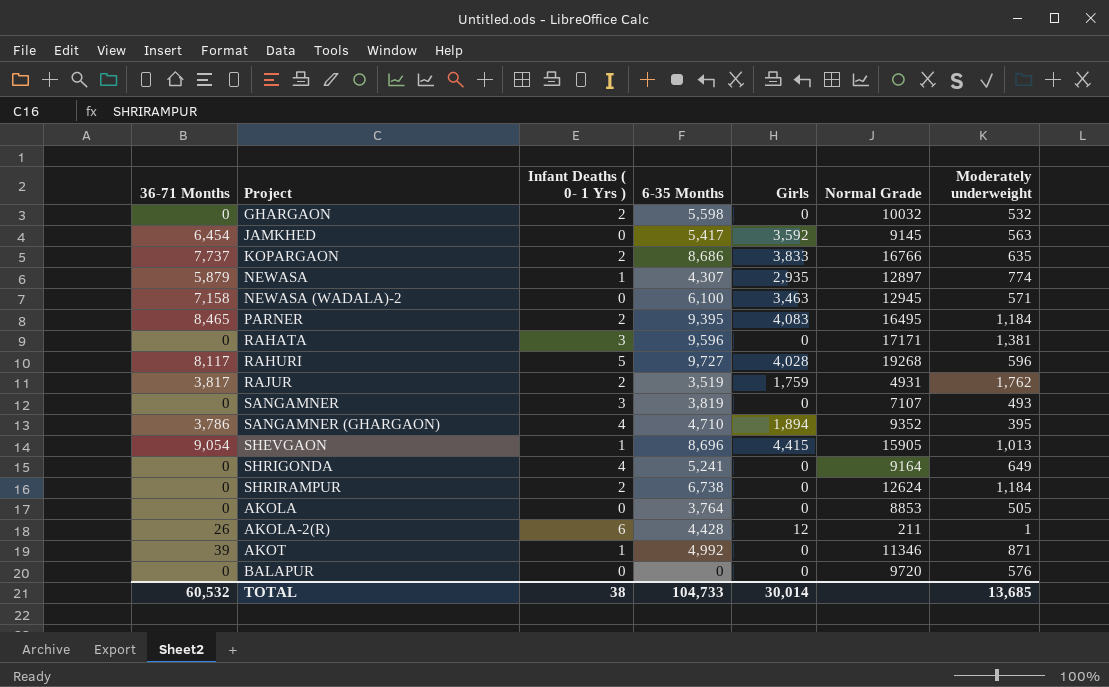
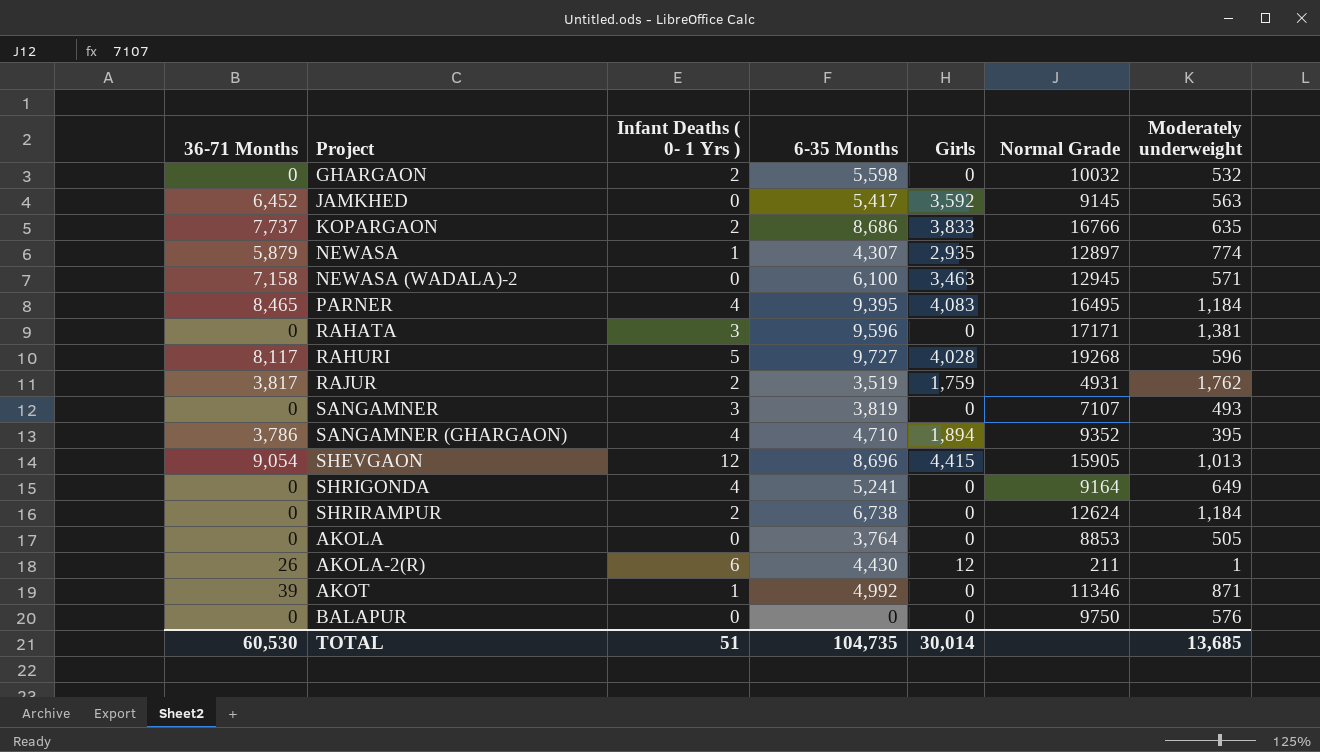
JAMKHED | 36-71 Months: 6,454 -> 6,452
PARNER | Infant Deaths ( 0- 1 Yrs ): 2 -> 4
SHEVGAON | Infant Deaths ( 0- 1 Yrs ): 1 -> 12
AKOLA-2(R) | 6-35 Months: 4,428 -> 4,430
BALAPUR | Normal Grade: 9720 -> 9750
TOTAL | 36-71 Months: 60,532 -> 60,530
TOTAL | Infant Deaths ( 0- 1 Yrs ): 38 -> 51
TOTAL | 6-35 Months: 104,733 -> 104,735

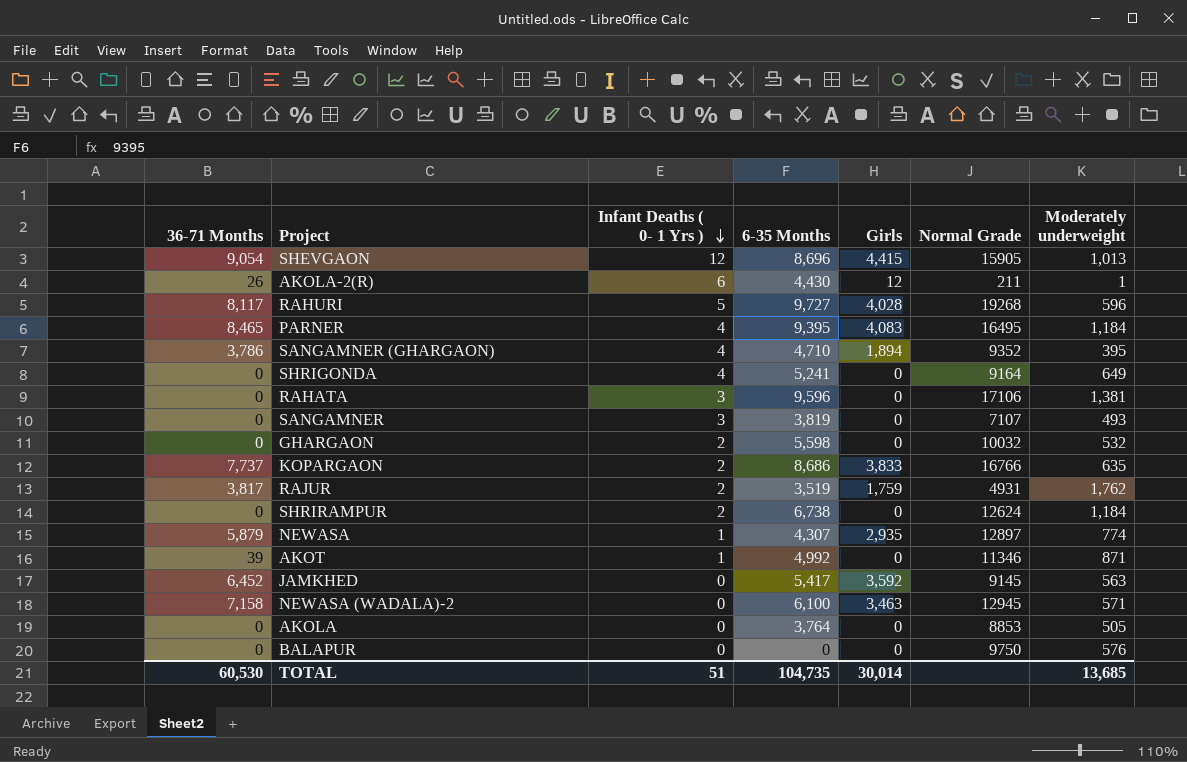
row order: none -> Infant Deaths ( 0- 1 Yrs ) descending
RAHATA | Normal Grade: 17171 -> 17106

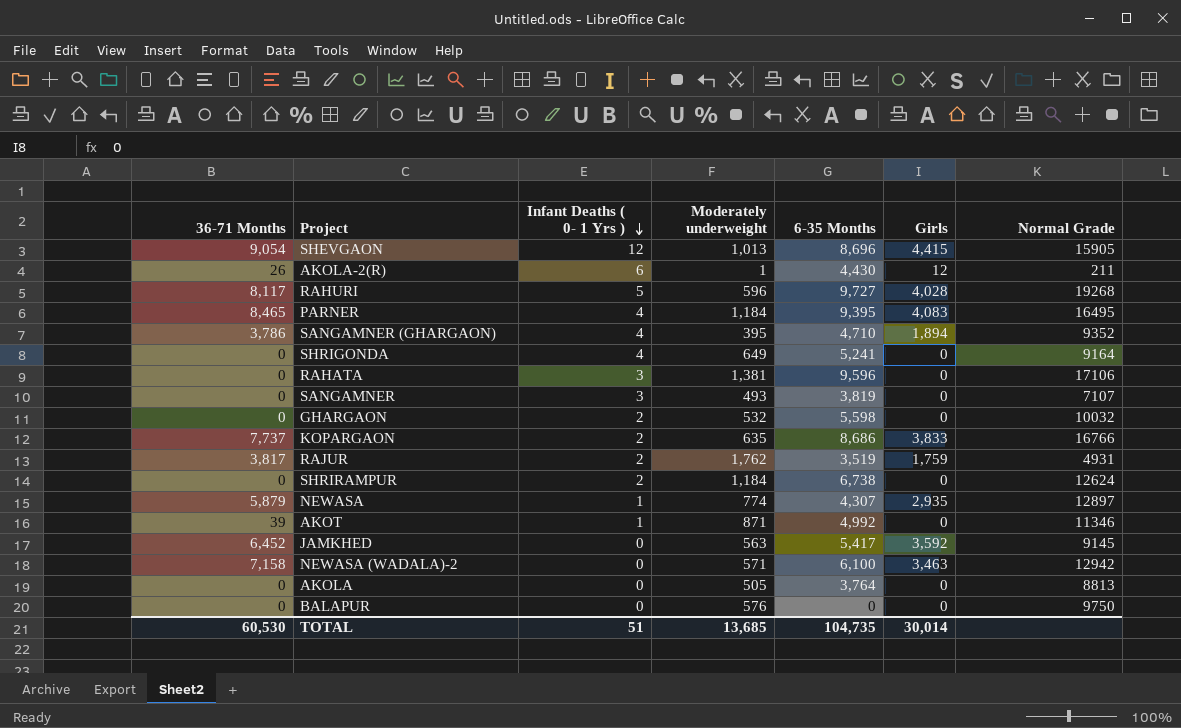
column Moderately underweight | position: 7 -> 4
NEWASA (WADALA)-2 | Normal Grade: 12945 -> 12942
AKOLA | Normal Grade: 8853 -> 8813

